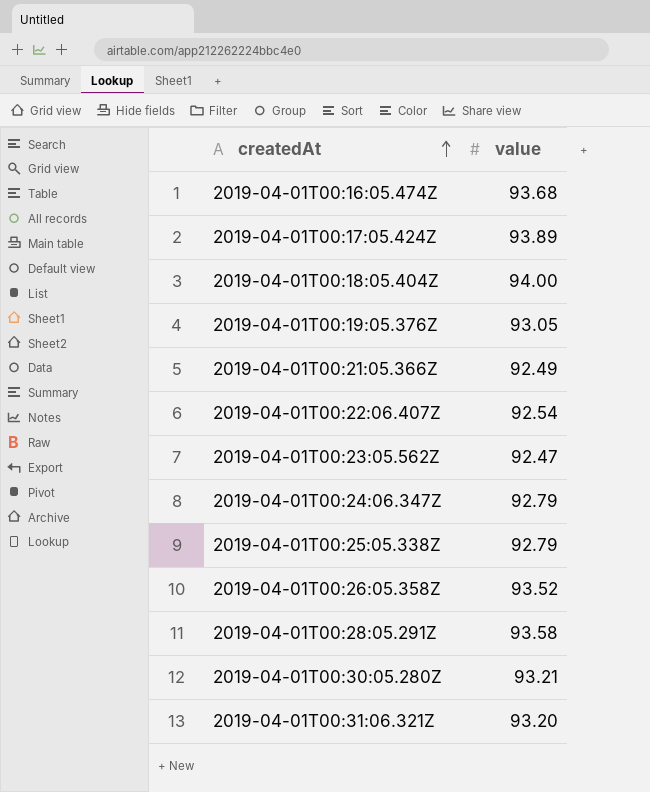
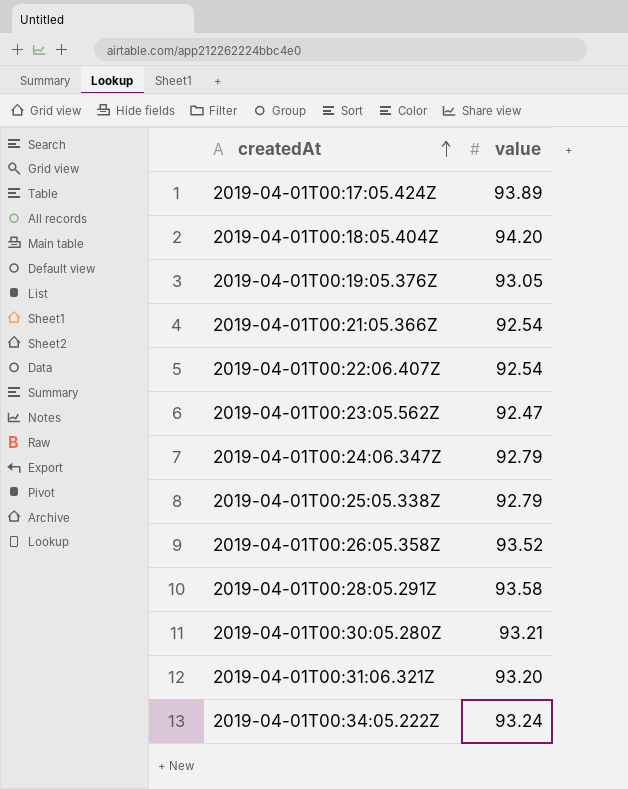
row 2019-04-01T00:16:05.474Z: 93.68 -> none
2019-04-01T00:18:05.404Z | value: 94.00 -> 94.20
2019-04-01T00:21:05.366Z | value: 92.49 -> 92.54
row 2019-04-01T00:34:05.222Z: none -> 93.24

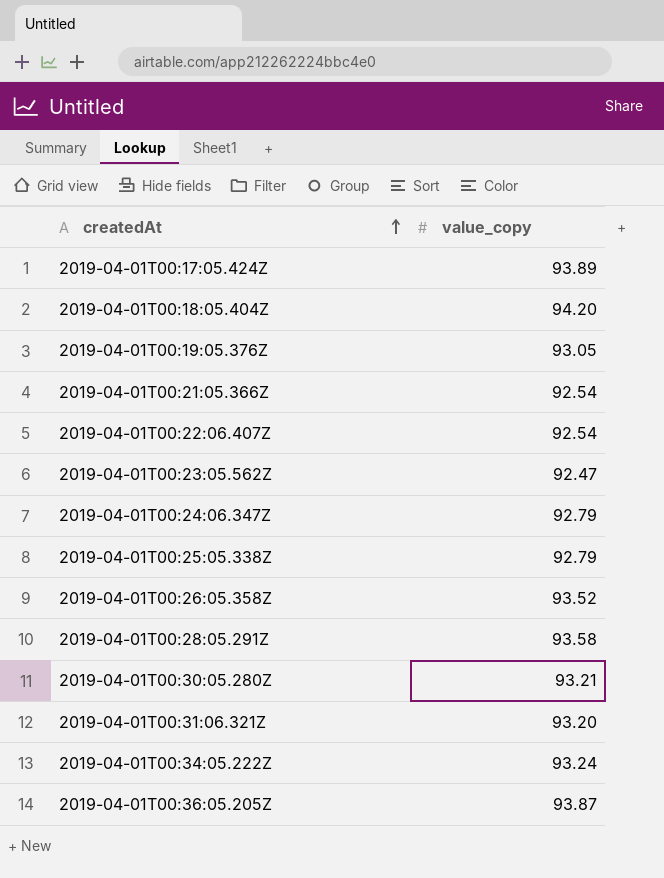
column name: value -> value_copy
row 2019-04-01T00:36:05.205Z: none -> 93.87

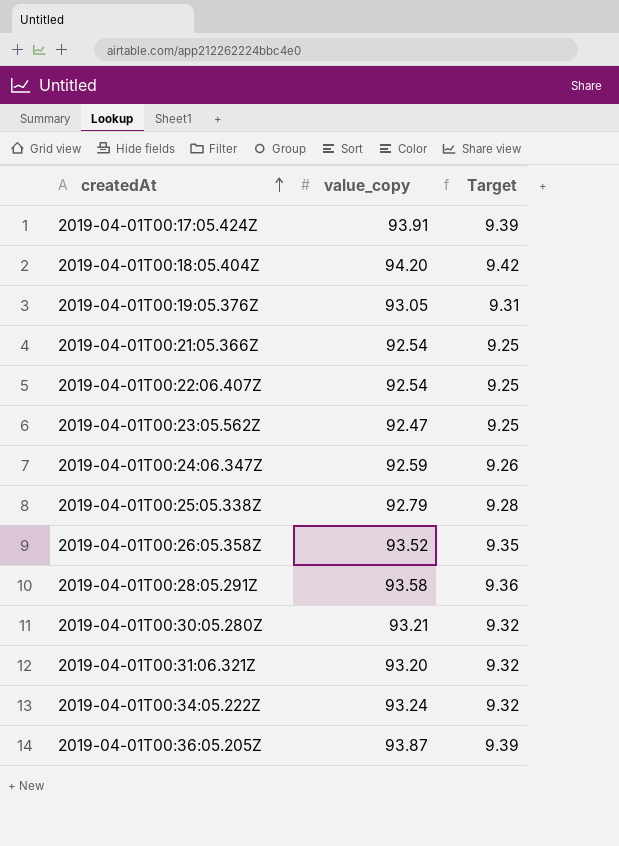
column Target | formula: none -> [value_copy] * 0.1
2019-04-01T00:17:05.424Z | value_copy: 93.89 -> 93.91
2019-04-01T00:24:06.347Z | value_copy: 92.79 -> 92.59

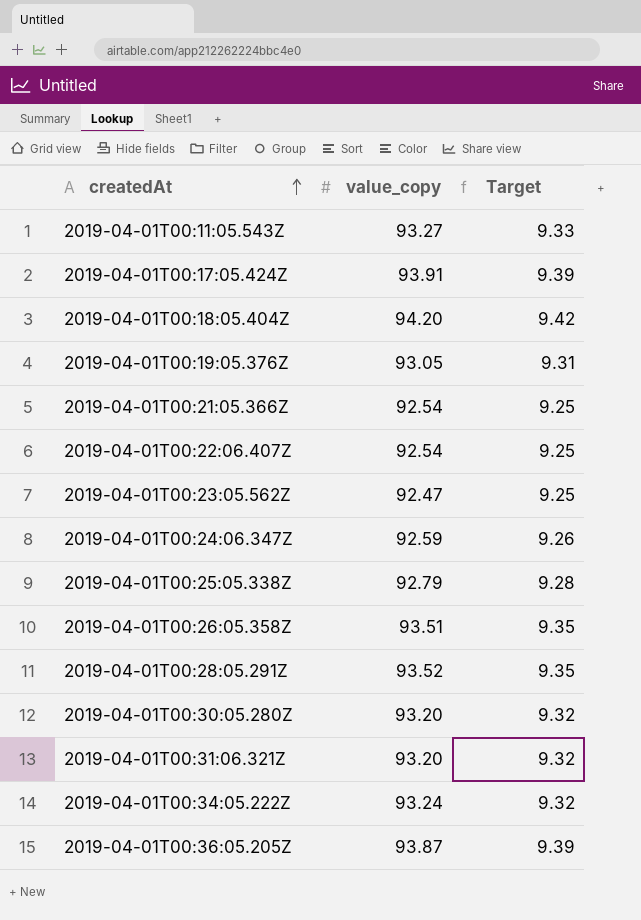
row 2019-04-01T00:11:05.543Z: none -> 93.27 | 9.33
2019-04-01T00:26:05.358Z | value_copy: 93.52 -> 93.51
2019-04-01T00:28:05.291Z | value_copy: 93.58 -> 93.52
2019-04-01T00:28:05.291Z | Target: 9.36 -> 9.35
2019-04-01T00:30:05.280Z | value_copy: 93.21 -> 93.20

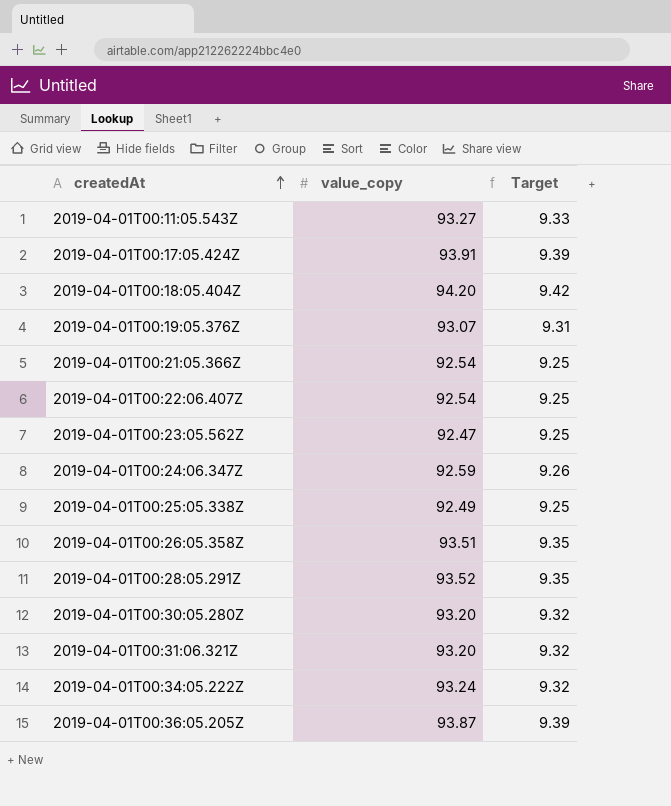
2019-04-01T00:19:05.376Z | value_copy: 93.05 -> 93.07
2019-04-01T00:25:05.338Z | value_copy: 92.79 -> 92.49
2019-04-01T00:25:05.338Z | Target: 9.28 -> 9.25

